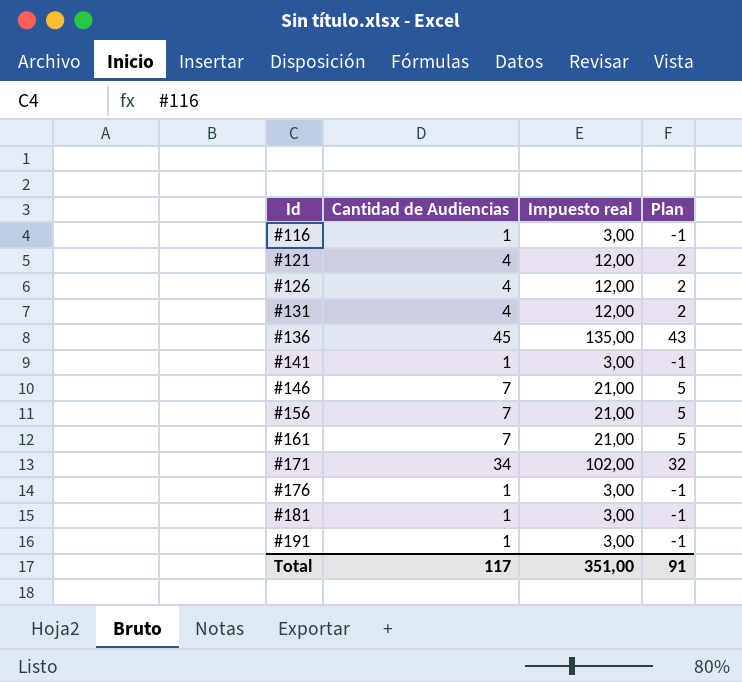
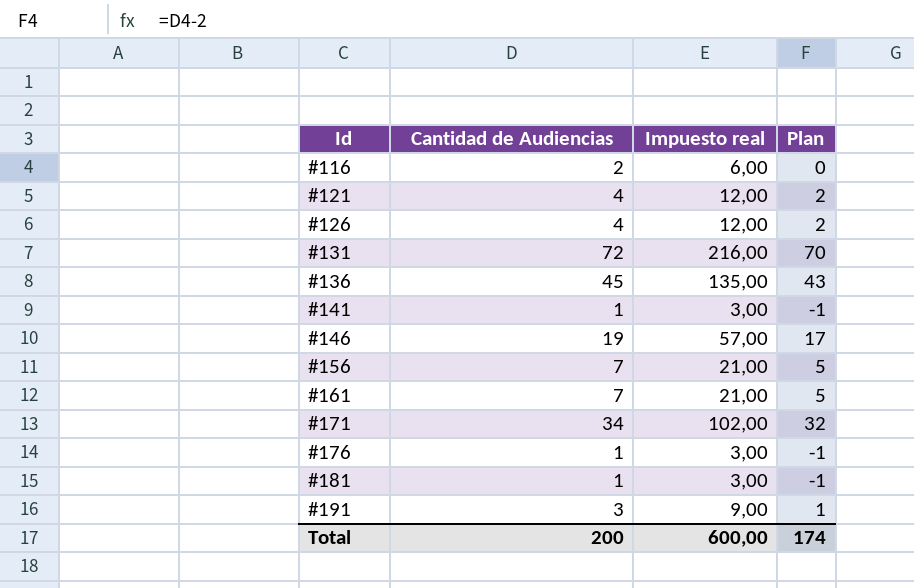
#116 | Cantidad de Audiencias: 1 -> 2
#116 | Impuesto real: 3,00 -> 6,00
#116 | Plan: -1 -> 0
#131 | Cantidad de Audiencias: 4 -> 72
#131 | Impuesto real: 12,00 -> 216,00
#131 | Plan: 2 -> 70
#146 | Cantidad de Audiencias: 7 -> 19
#146 | Impuesto real: 21,00 -> 57,00
#146 | Plan: 5 -> 17
#191 | Cantidad de Audiencias: 1 -> 3
#191 | Impuesto real: 3,00 -> 9,00
#191 | Plan: -1 -> 1
Total | Cantidad de Audiencias: 117 -> 200
Total | Impuesto real: 351,00 -> 600,00
Total | Plan: 91 -> 174

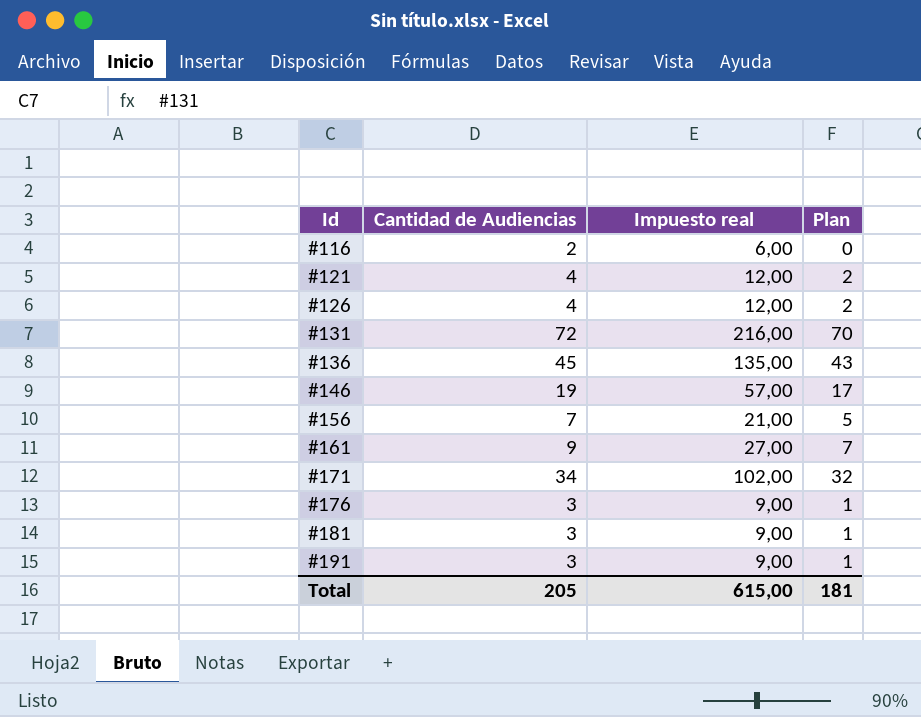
row #141: 1 | 3,00 | -1 -> none
#161 | Cantidad de Audiencias: 7 -> 9
#161 | Impuesto real: 21,00 -> 27,00
#161 | Plan: 5 -> 7
#176 | Cantidad de Audiencias: 1 -> 3
#176 | Impuesto real: 3,00 -> 9,00
#176 | Plan: -1 -> 1
#181 | Cantidad de Audiencias: 1 -> 3
#181 | Impuesto real: 3,00 -> 9,00
#181 | Plan: -1 -> 1
Total | Cantidad de Audiencias: 200 -> 205
Total | Impuesto real: 600,00 -> 615,00
Total | Plan: 174 -> 181

